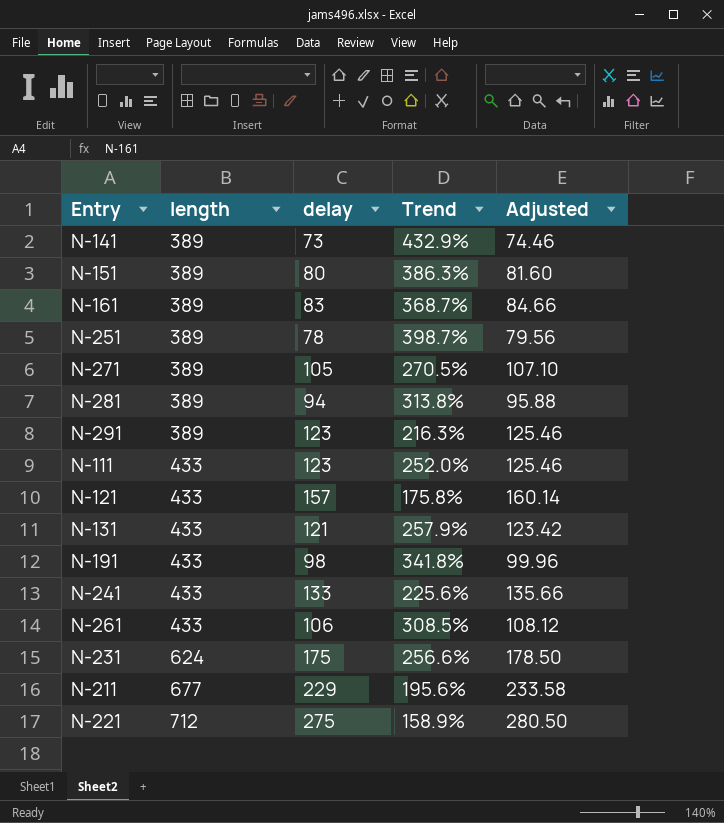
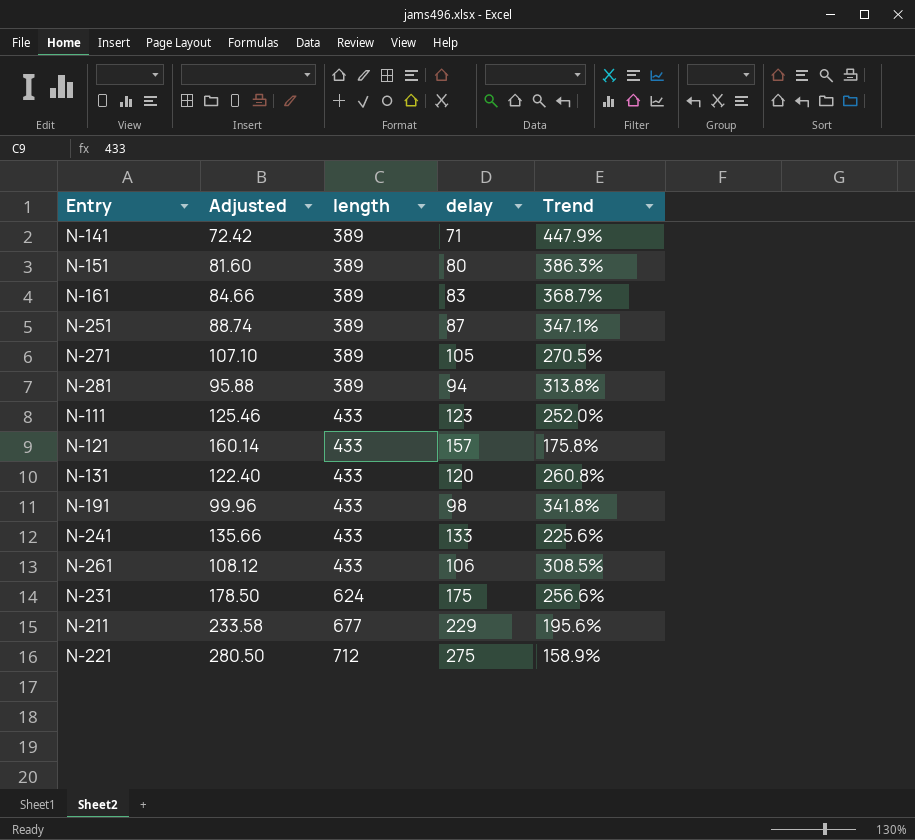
column Adjusted | position: 5 -> 2
row N-291: 389 | 123 | 216.3% | 125.46 -> none
N-141 | Adjusted: 74.46 -> 72.42
N-141 | delay: 73 -> 71
N-141 | Trend: 432.9% -> 447.9%
N-251 | Adjusted: 79.56 -> 88.74
N-251 | delay: 78 -> 87
N-251 | Trend: 398.7% -> 347.1%
N-131 | Adjusted: 123.42 -> 122.40
N-131 | delay: 121 -> 120
N-131 | Trend: 257.9% -> 260.8%

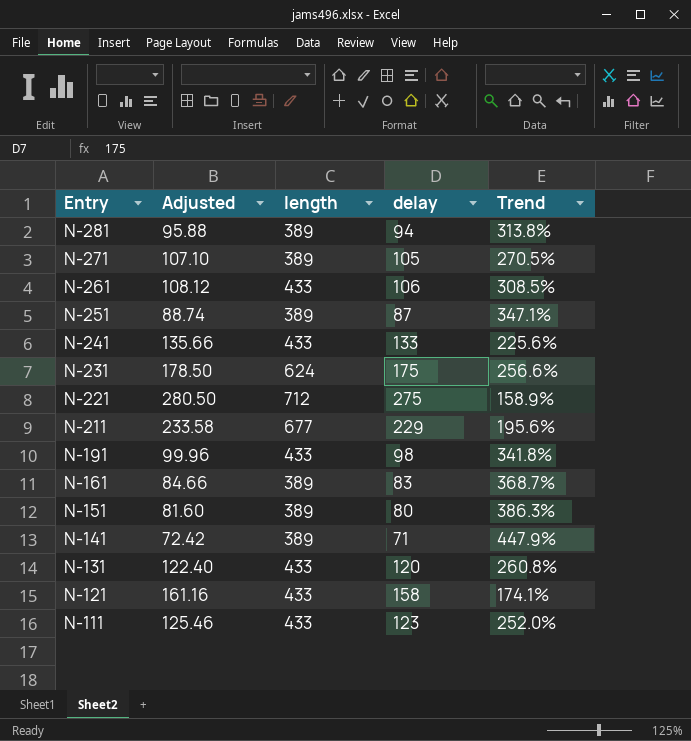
row order: length ascending -> Entry descending
N-121 | Adjusted: 160.14 -> 161.16
N-121 | delay: 157 -> 158
N-121 | Trend: 175.8% -> 174.1%

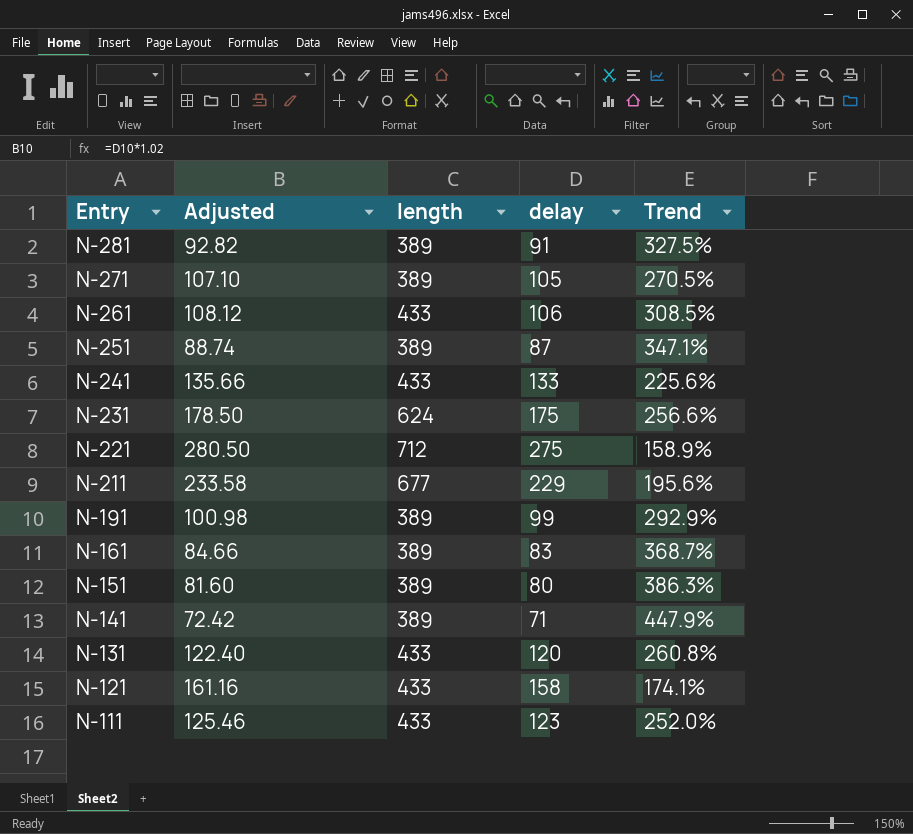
N-281 | Adjusted: 95.88 -> 92.82
N-281 | delay: 94 -> 91
N-281 | Trend: 313.8% -> 327.5%
N-191 | Adjusted: 99.96 -> 100.98
N-191 | length: 433 -> 389
N-191 | delay: 98 -> 99
N-191 | Trend: 341.8% -> 292.9%

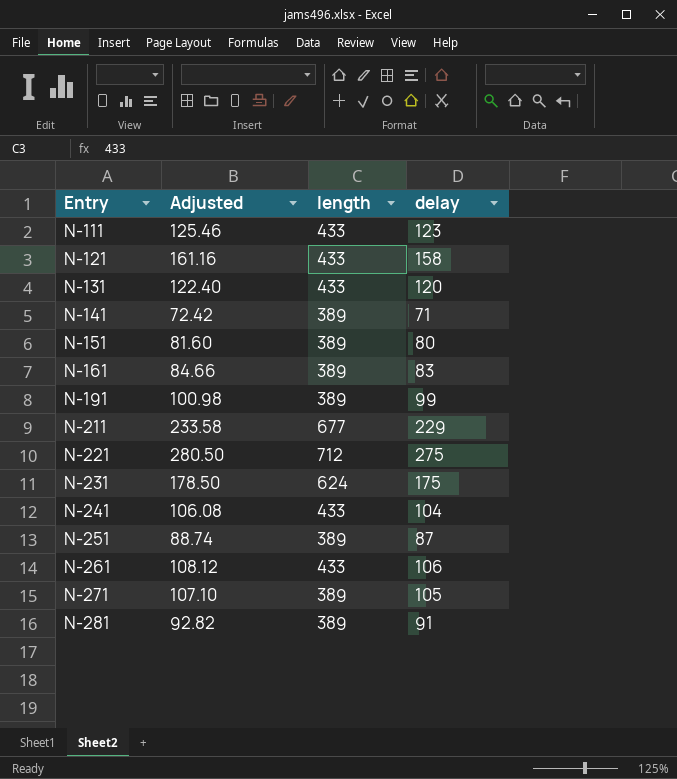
row order: Entry descending -> Entry ascending
column Trend | formula: ([length] - [delay]) / [delay] -> none
N-241 | Adjusted: 135.66 -> 106.08
N-241 | delay: 133 -> 104

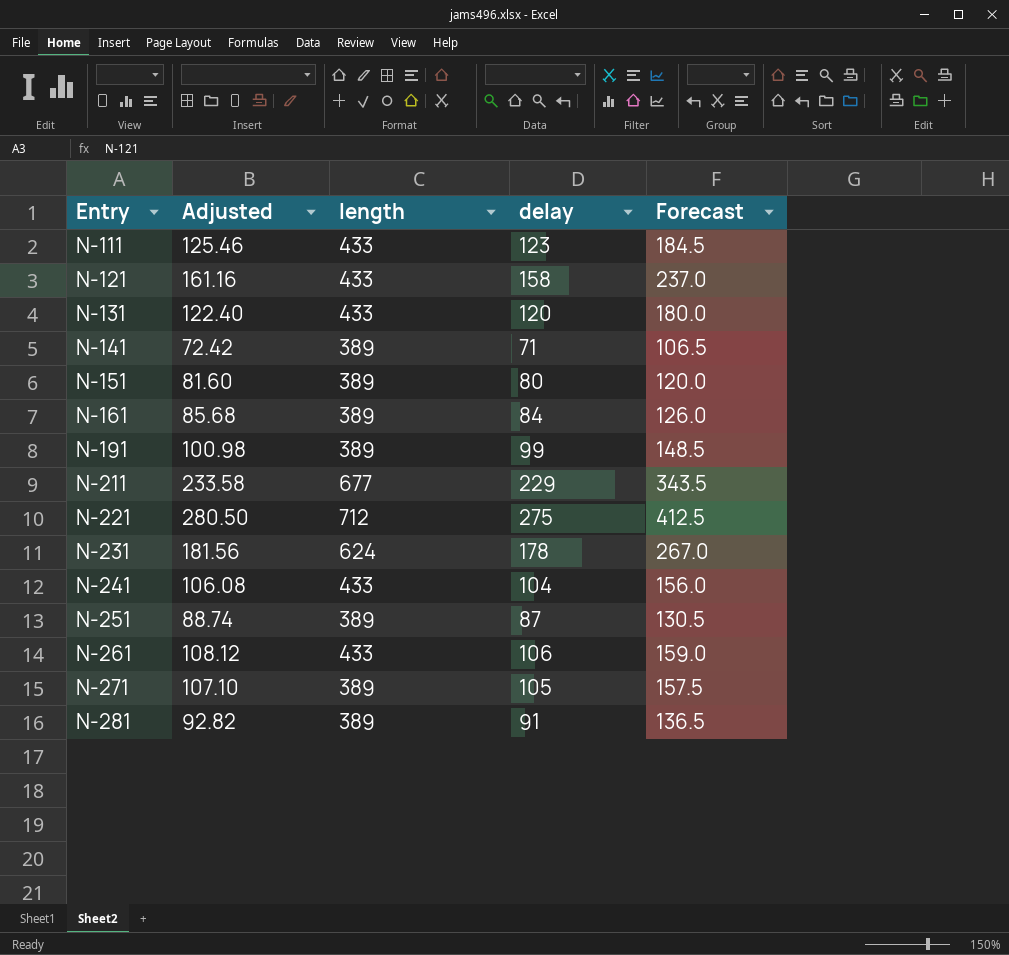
column Forecast | formula: none -> [delay] * 1.5
N-161 | Adjusted: 84.66 -> 85.68
N-161 | delay: 83 -> 84
N-231 | Adjusted: 178.50 -> 181.56
N-231 | delay: 175 -> 178

